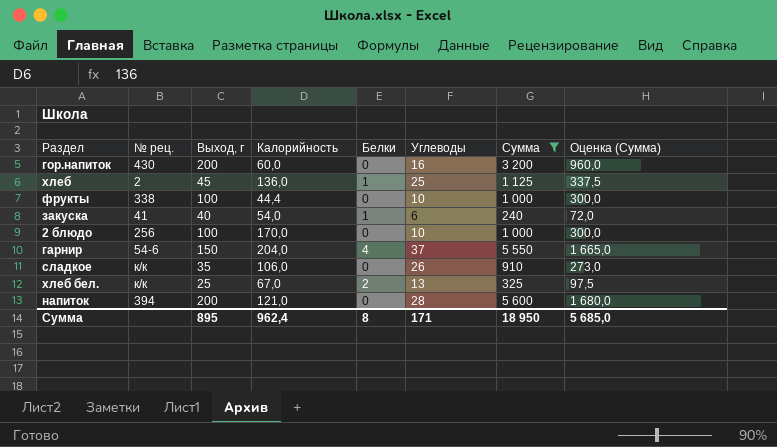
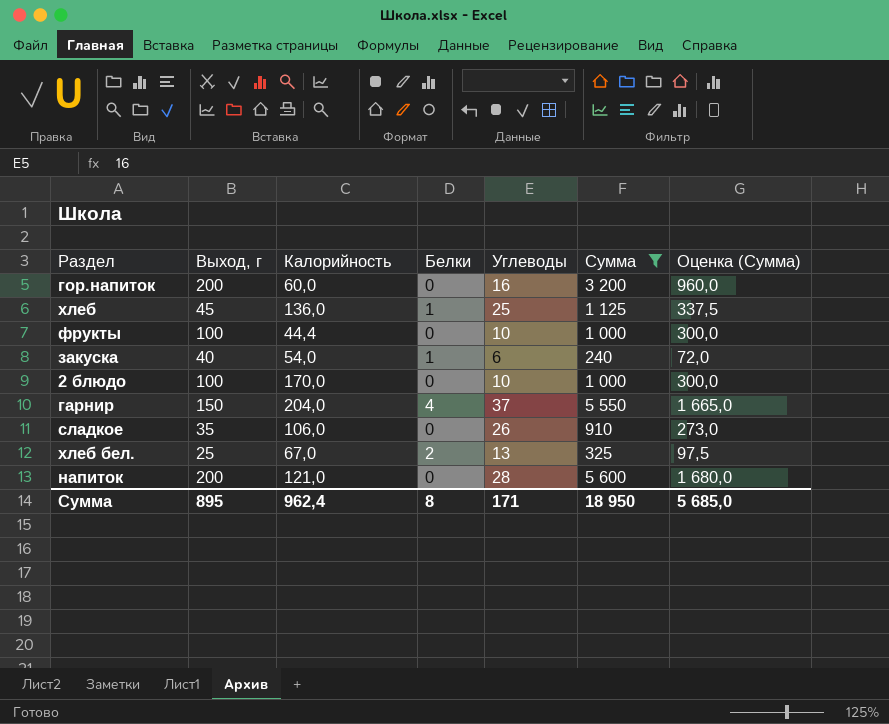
column № рец. | position: 2 -> none

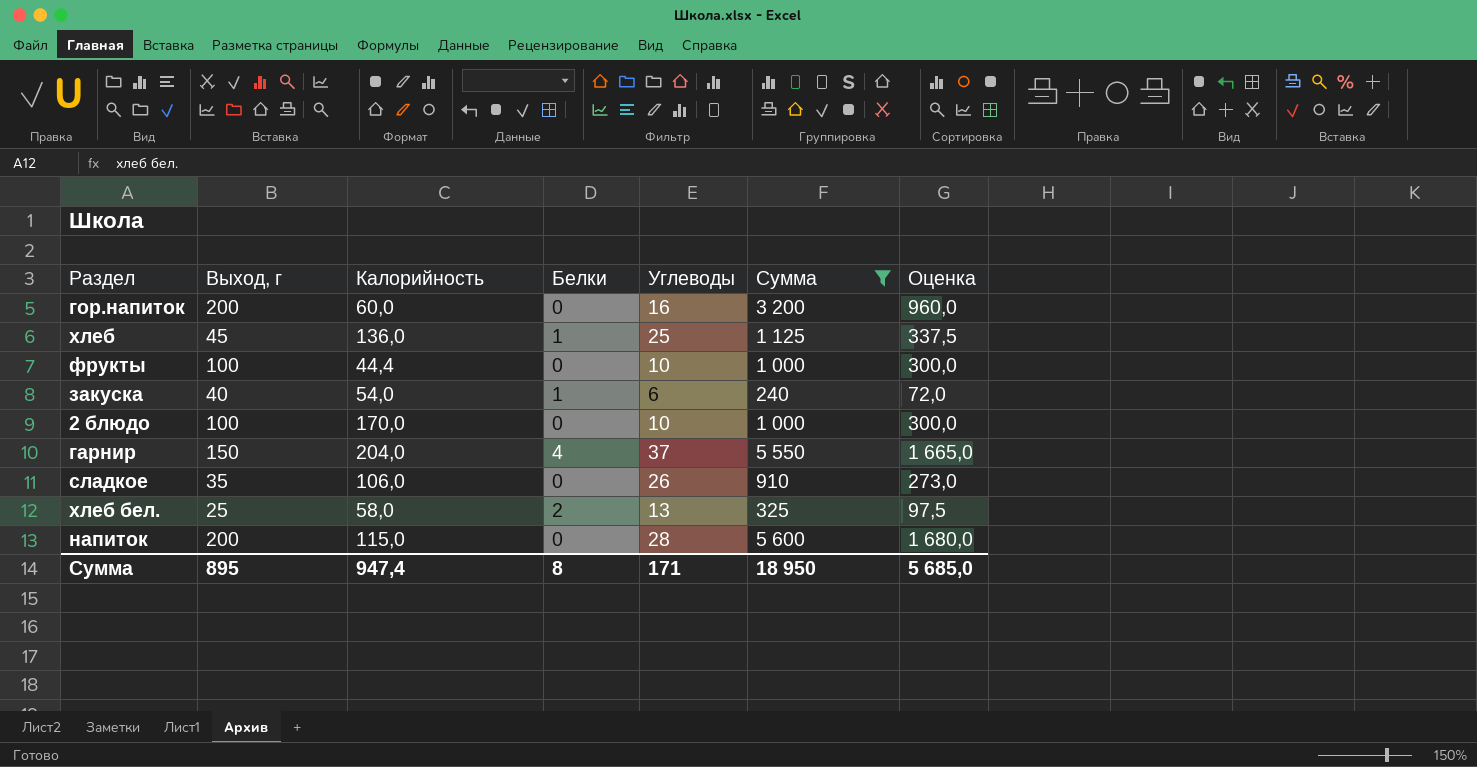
column name: Оценка (Сумма) -> Оценка
хлеб бел. | Калорийность: 67,0 -> 58,0
напиток | Калорийность: 121,0 -> 115,0
Сумма | Калорийность: 962,4 -> 947,4

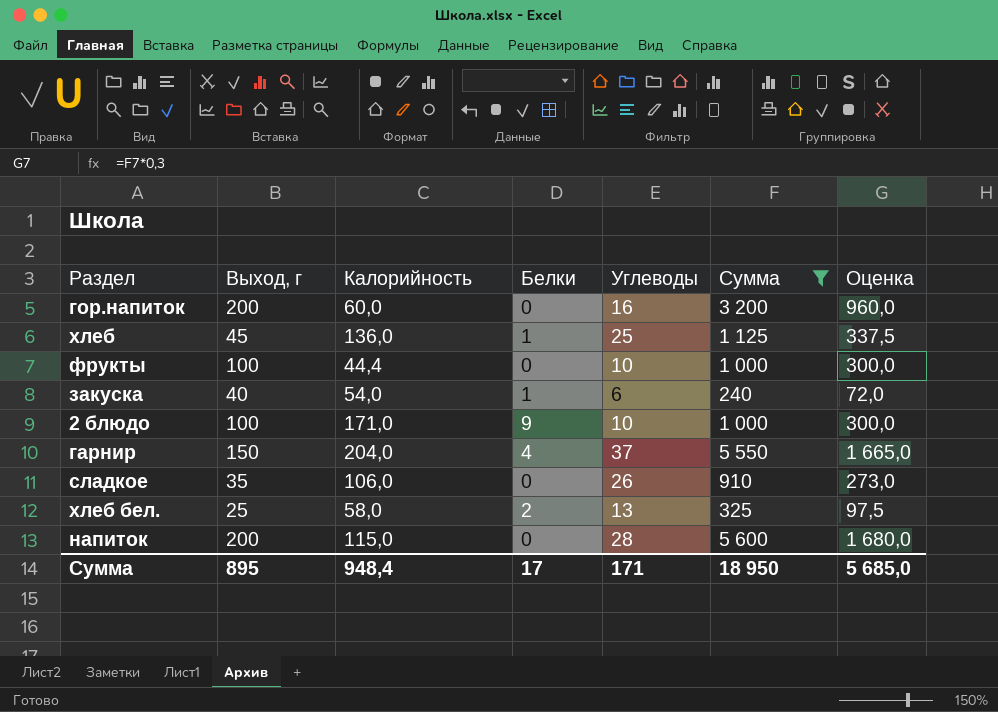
2 блюдо | Калорийность: 170,0 -> 171,0
2 блюдо | Белки: 0 -> 9
Сумма | Калорийность: 947,4 -> 948,4
Сумма | Белки: 8 -> 17

